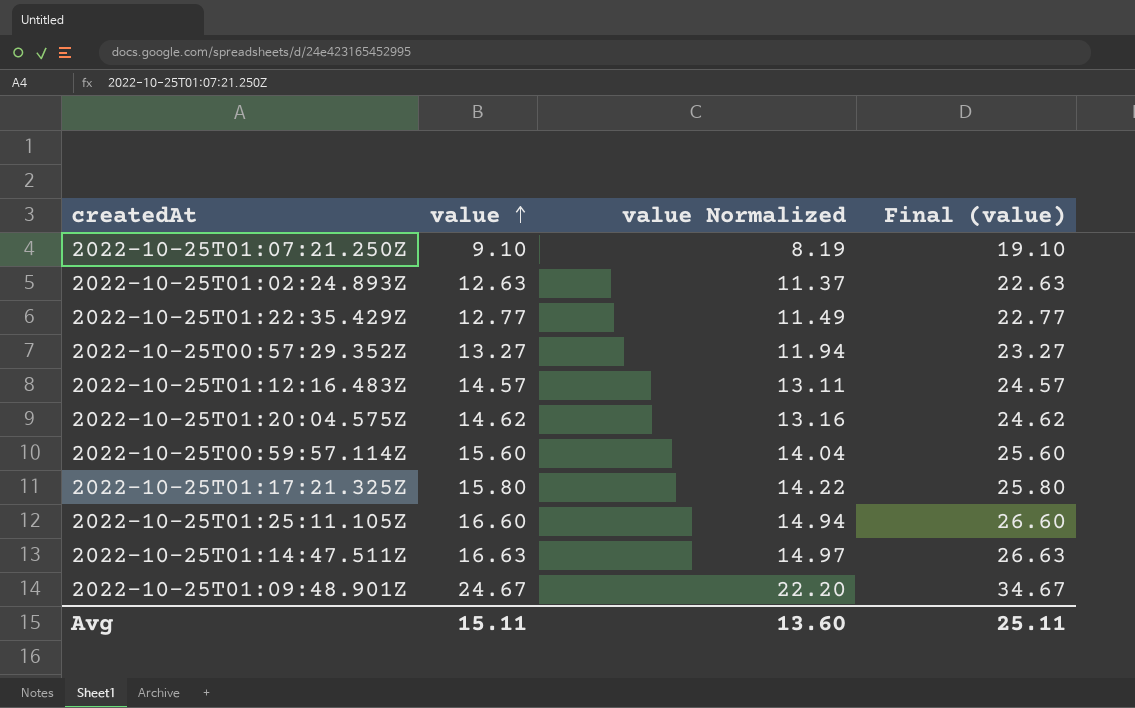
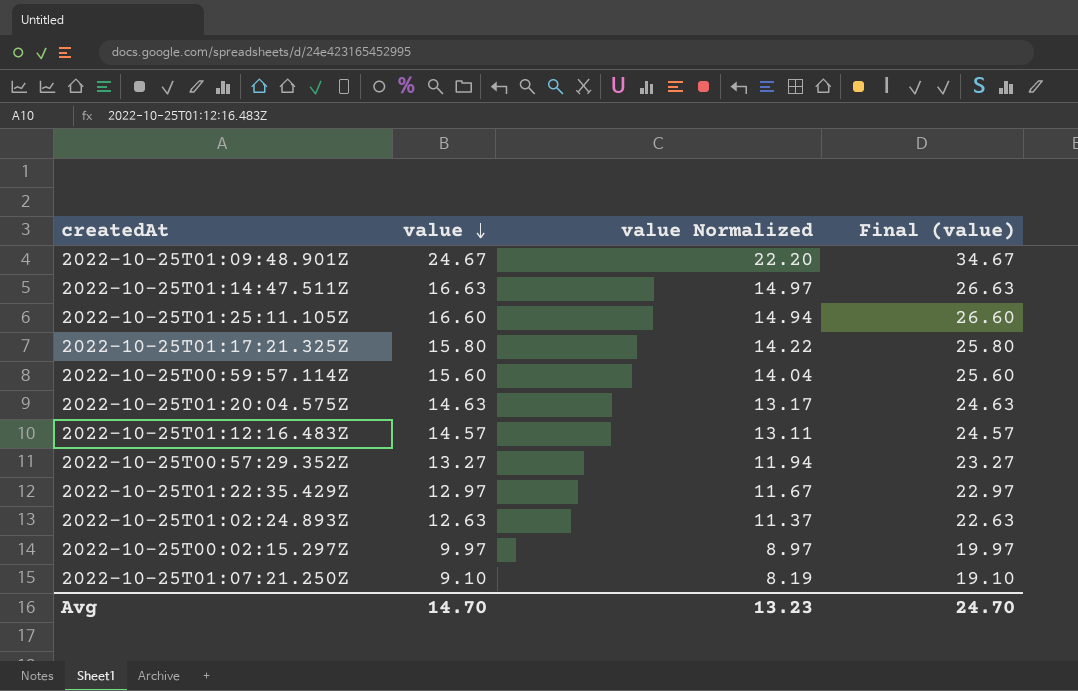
row order: value ascending -> value descending
2022-10-25T01:20:04.575Z | value: 14.62 -> 14.63
2022-10-25T01:20:04.575Z | value Normalized: 13.16 -> 13.17
2022-10-25T01:20:04.575Z | Final (value): 24.62 -> 24.63
2022-10-25T01:22:35.429Z | value: 12.77 -> 12.97
2022-10-25T01:22:35.429Z | value Normalized: 11.49 -> 11.67
2022-10-25T01:22:35.429Z | Final (value): 22.77 -> 22.97
row 2022-10-25T00:02:15.297Z: none -> 9.97 | 8.97 | 19.97
Avg | value: 15.11 -> 14.70
Avg | value Normalized: 13.60 -> 13.23
Avg | Final (value): 25.11 -> 24.70

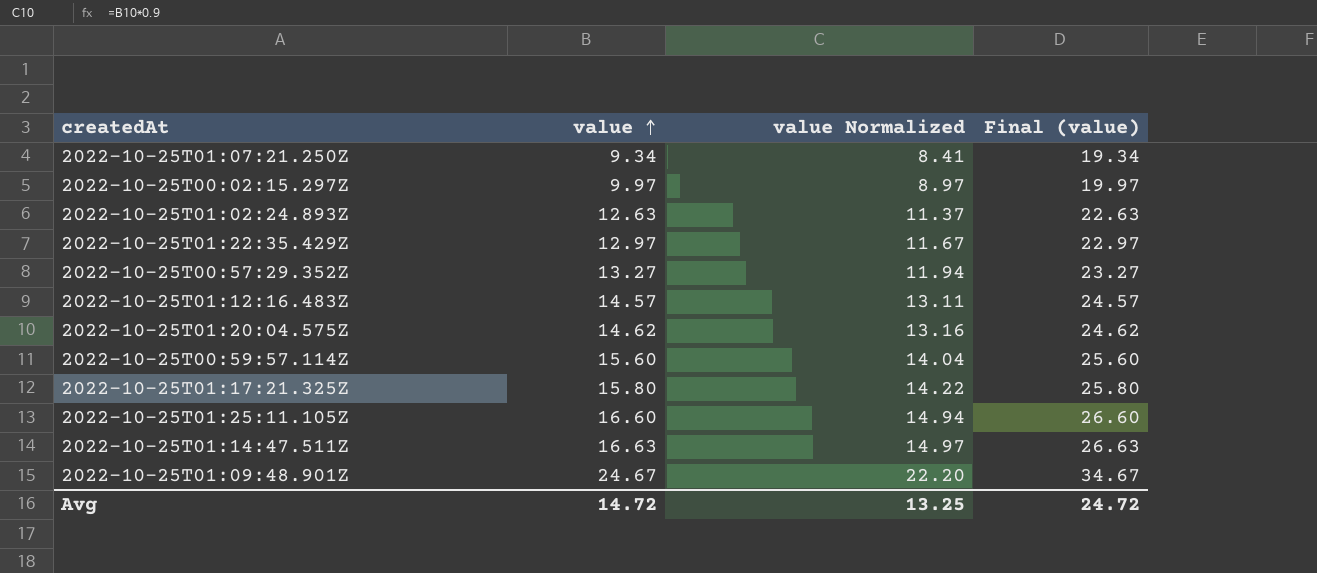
row order: value descending -> value ascending
2022-10-25T01:07:21.250Z | value: 9.10 -> 9.34
2022-10-25T01:07:21.250Z | value Normalized: 8.19 -> 8.41
2022-10-25T01:07:21.250Z | Final (value): 19.10 -> 19.34
2022-10-25T01:20:04.575Z | value: 14.63 -> 14.62
2022-10-25T01:20:04.575Z | value Normalized: 13.17 -> 13.16
2022-10-25T01:20:04.575Z | Final (value): 24.63 -> 24.62
Avg | value: 14.70 -> 14.72
Avg | value Normalized: 13.23 -> 13.25
Avg | Final (value): 24.70 -> 24.72

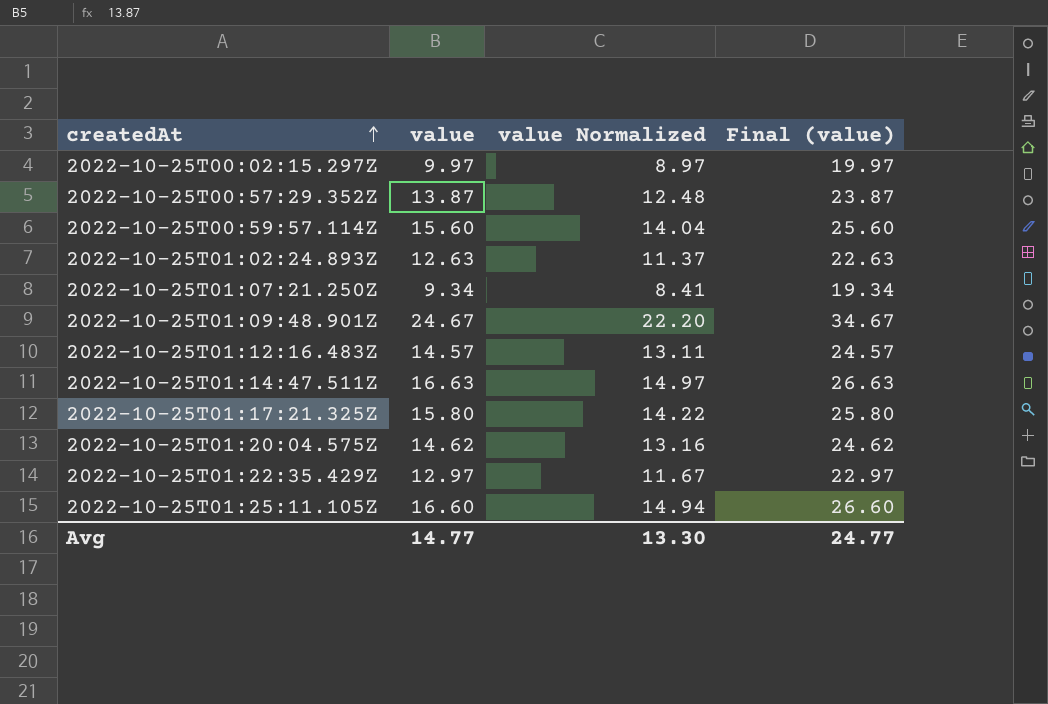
row order: value ascending -> createdAt ascending
2022-10-25T00:57:29.352Z | value: 13.27 -> 13.87
2022-10-25T00:57:29.352Z | value Normalized: 11.94 -> 12.48
2022-10-25T00:57:29.352Z | Final (value): 23.27 -> 23.87
Avg | value: 14.72 -> 14.77
Avg | value Normalized: 13.25 -> 13.30
Avg | Final (value): 24.72 -> 24.77

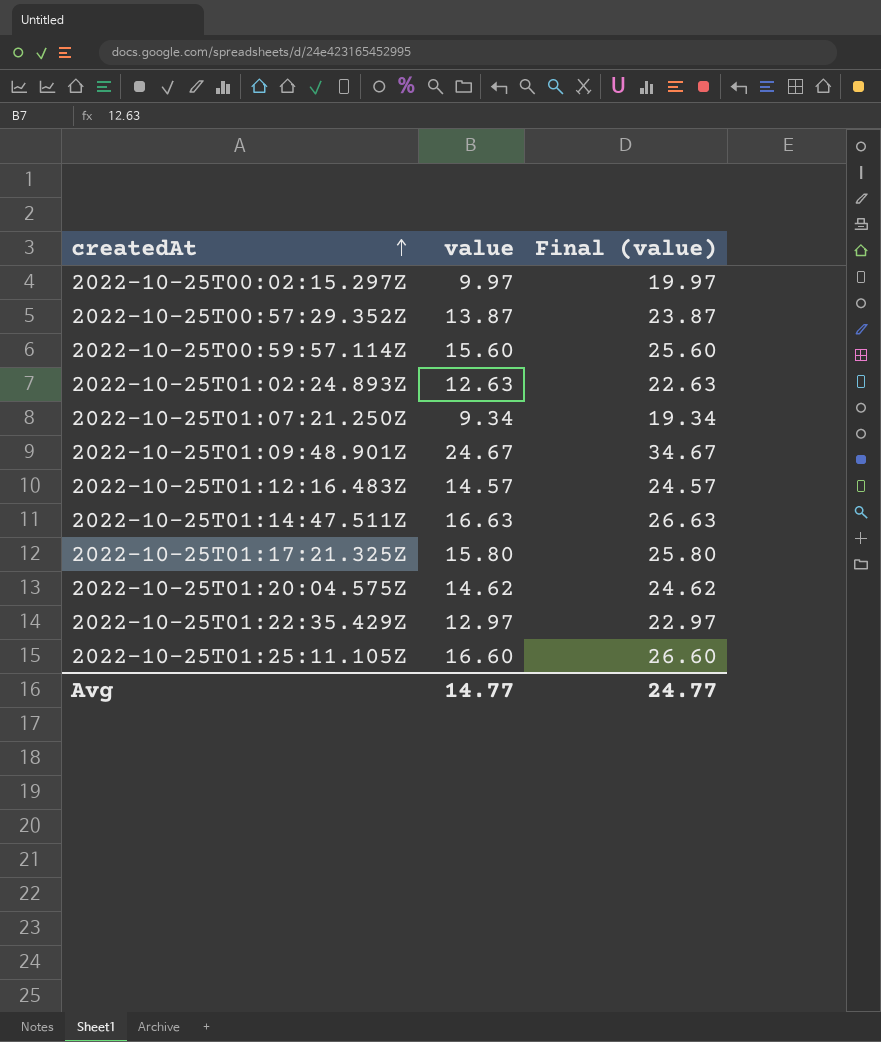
column value Normalized | formula: [value] * 0.9 -> none

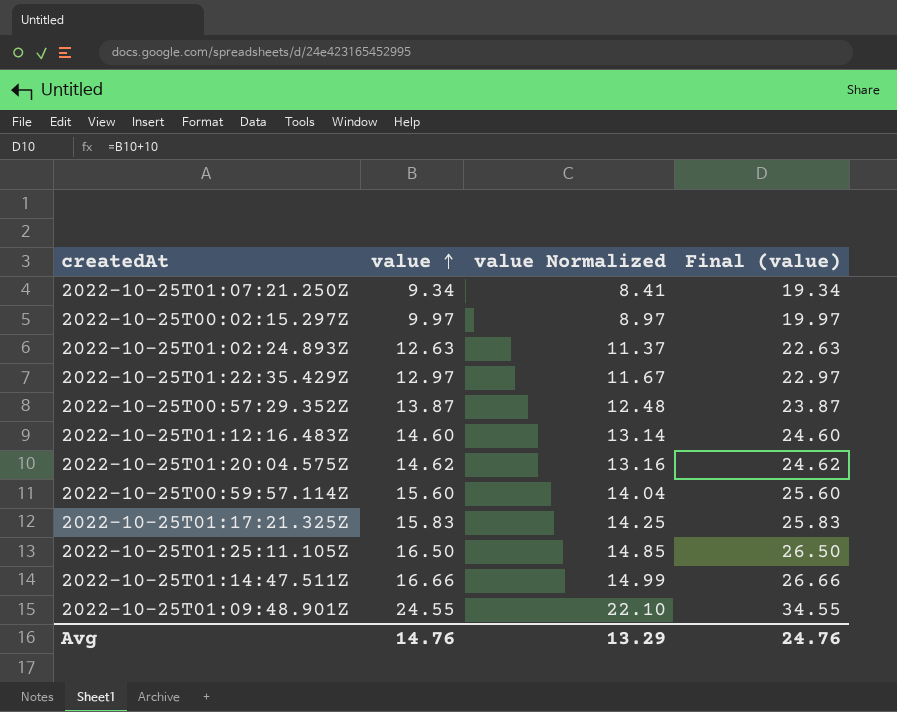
row order: createdAt ascending -> value ascending
column value Normalized | formula: none -> [value] * 0.9
2022-10-25T01:12:16.483Z | value: 14.57 -> 14.60
2022-10-25T01:12:16.483Z | Final (value): 24.57 -> 24.60
2022-10-25T01:17:21.325Z | value: 15.80 -> 15.83
2022-10-25T01:17:21.325Z | Final (value): 25.80 -> 25.83
2022-10-25T01:25:11.105Z | value: 16.60 -> 16.50
2022-10-25T01:25:11.105Z | Final (value): 26.60 -> 26.50
2022-10-25T01:14:47.511Z | value: 16.63 -> 16.66
2022-10-25T01:14:47.511Z | Final (value): 26.63 -> 26.66
2022-10-25T01:09:48.901Z | value: 24.67 -> 24.55
2022-10-25T01:09:48.901Z | Final (value): 34.67 -> 34.55
Avg | value: 14.77 -> 14.76
Avg | Final (value): 24.77 -> 24.76

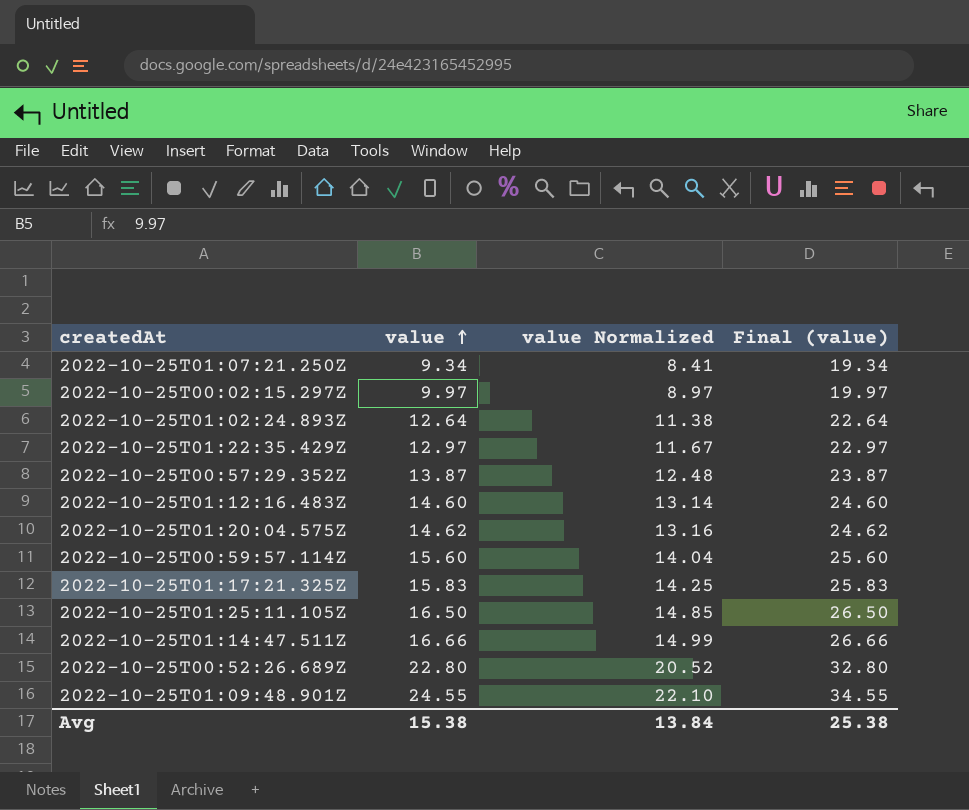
2022-10-25T01:02:24.893Z | value: 12.63 -> 12.64
2022-10-25T01:02:24.893Z | value Normalized: 11.37 -> 11.38
2022-10-25T01:02:24.893Z | Final (value): 22.63 -> 22.64
row 2022-10-25T00:52:26.689Z: none -> 22.80 | 20.52 | 32.80
Avg | value: 14.76 -> 15.38
Avg | value Normalized: 13.29 -> 13.84
Avg | Final (value): 24.76 -> 25.38

